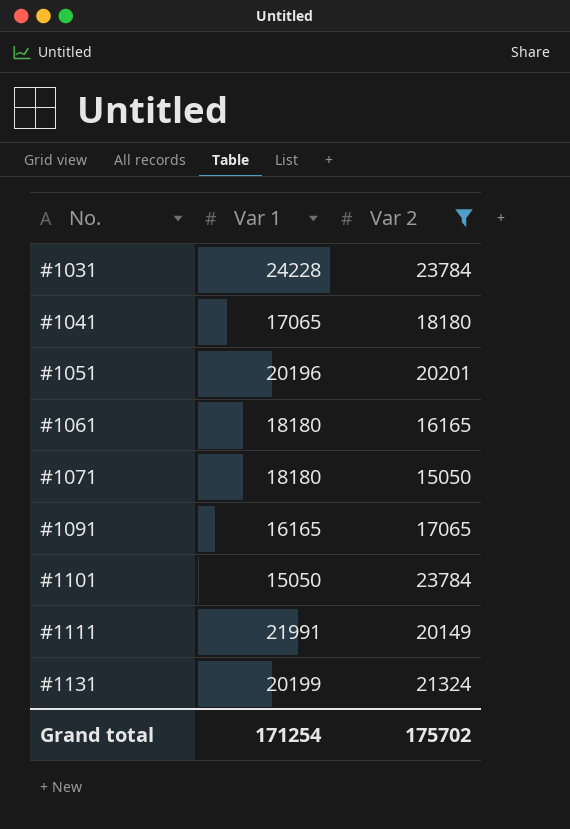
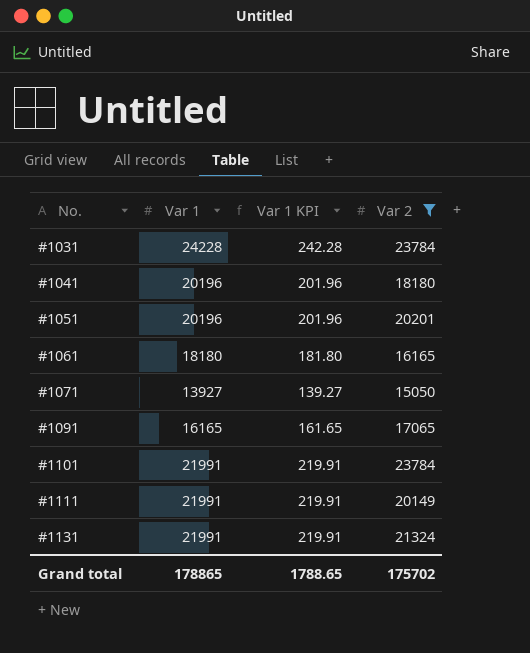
column Var 1 KPI | formula: none -> [Var 1] * 0.01
#1041 | Var 1: 17065 -> 20196
#1071 | Var 1: 18180 -> 13927
#1101 | Var 1: 15050 -> 21991
#1131 | Var 1: 20199 -> 21991
Grand total | Var 1: 171254 -> 178865

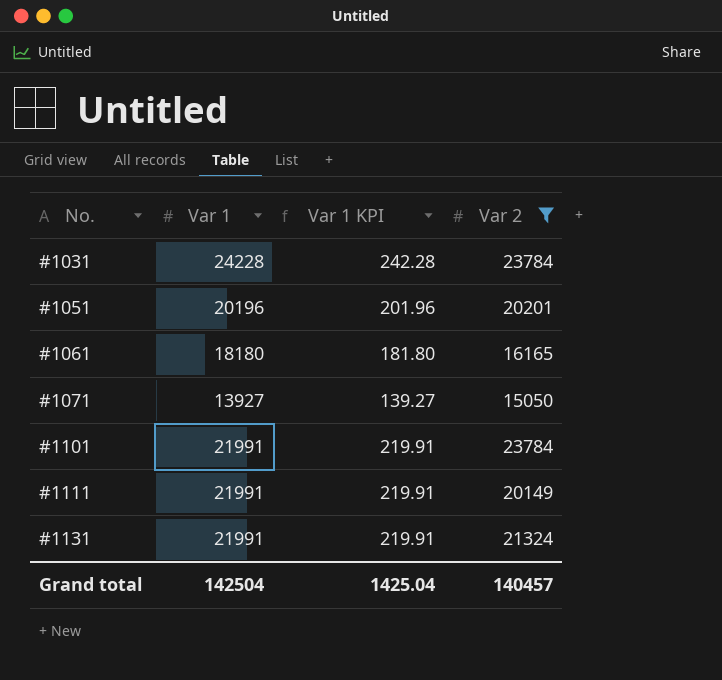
row #1041: 20196 | 201.96 | 18180 -> none
row #1091: 16165 | 161.65 | 17065 -> none
Grand total | Var 1: 178865 -> 142504
Grand total | Var 1 KPI: 1788.65 -> 1425.04
Grand total | Var 2: 175702 -> 140457

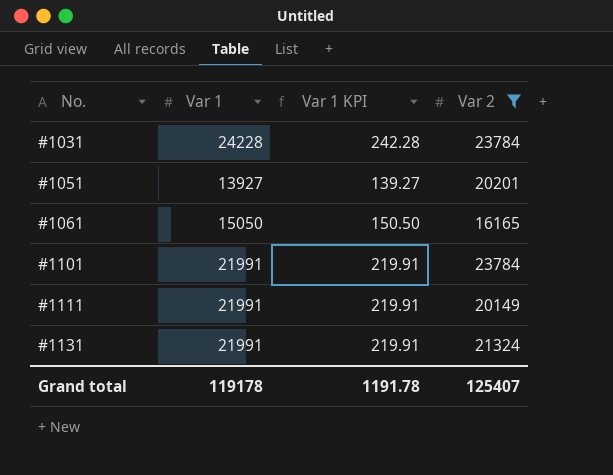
row #1071: 13927 | 139.27 | 15050 -> none
#1051 | Var 1: 20196 -> 13927
#1051 | Var 1 KPI: 201.96 -> 139.27
#1061 | Var 1: 18180 -> 15050
#1061 | Var 1 KPI: 181.80 -> 150.50
Grand total | Var 1: 142504 -> 119178
Grand total | Var 1 KPI: 1425.04 -> 1191.78
Grand total | Var 2: 140457 -> 125407

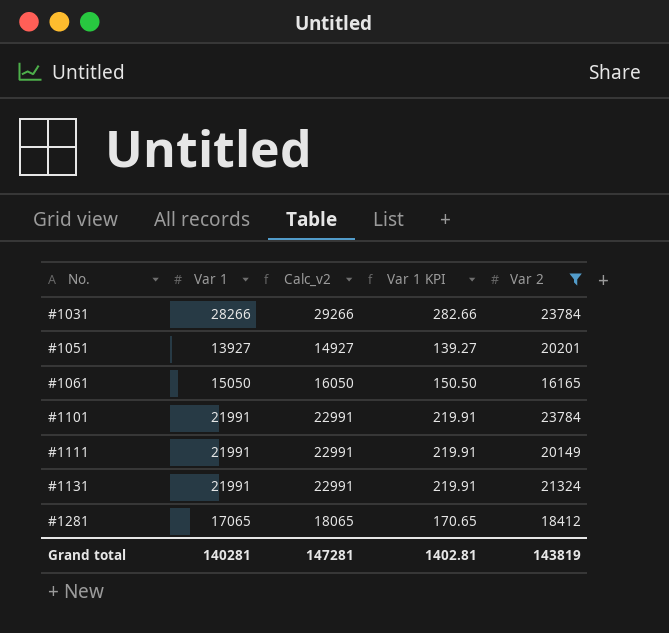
column Calc_v2 | formula: none -> [Var 1] + 1000
#1031 | Var 1: 24228 -> 28266
#1031 | Var 1 KPI: 242.28 -> 282.66
row #1281: none -> 17065 | 18065 | 170.65 | 18412
Grand total | Var 1: 119178 -> 140281
Grand total | Var 1 KPI: 1191.78 -> 1402.81
Grand total | Var 2: 125407 -> 143819

